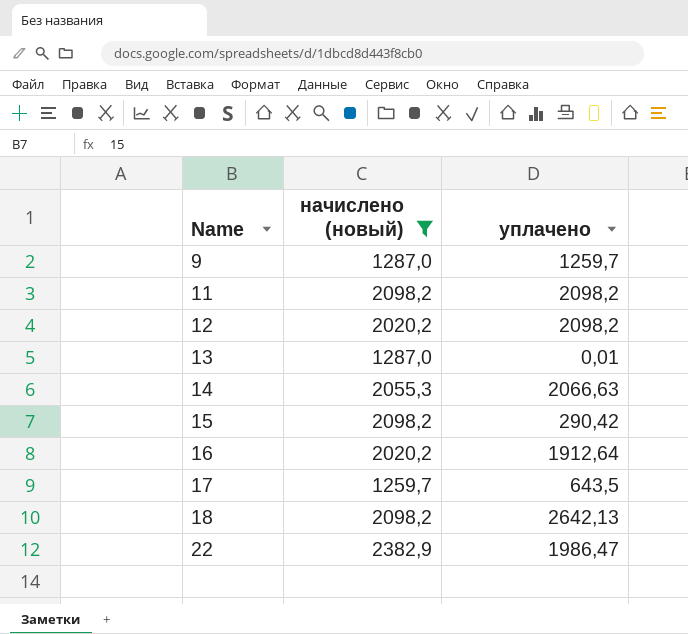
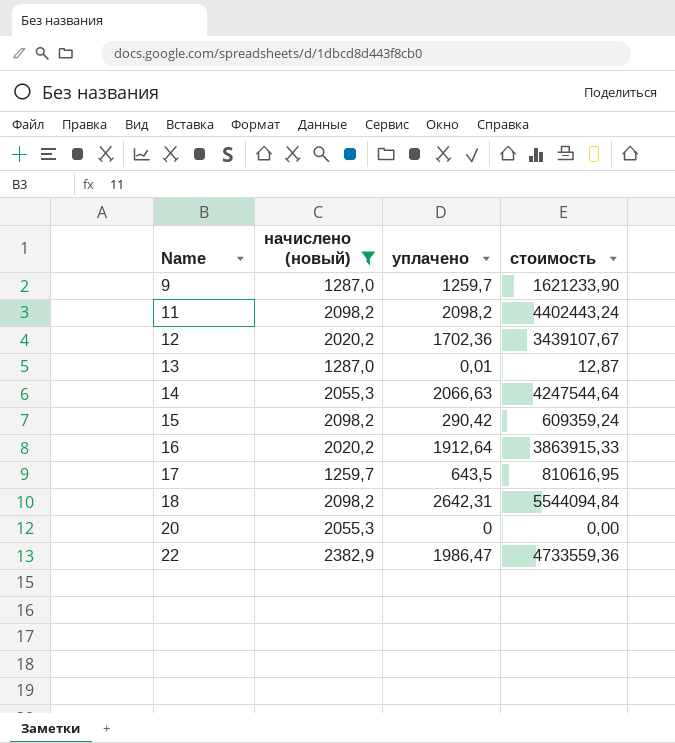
column стоимость | formula: none -> [начислено (новый)] * [уплачено]
12 | уплачено: 2098,2 -> 1702,36
18 | уплачено: 2642,13 -> 2642,31
row 20: none -> 2055,3 | 0 | 0,00

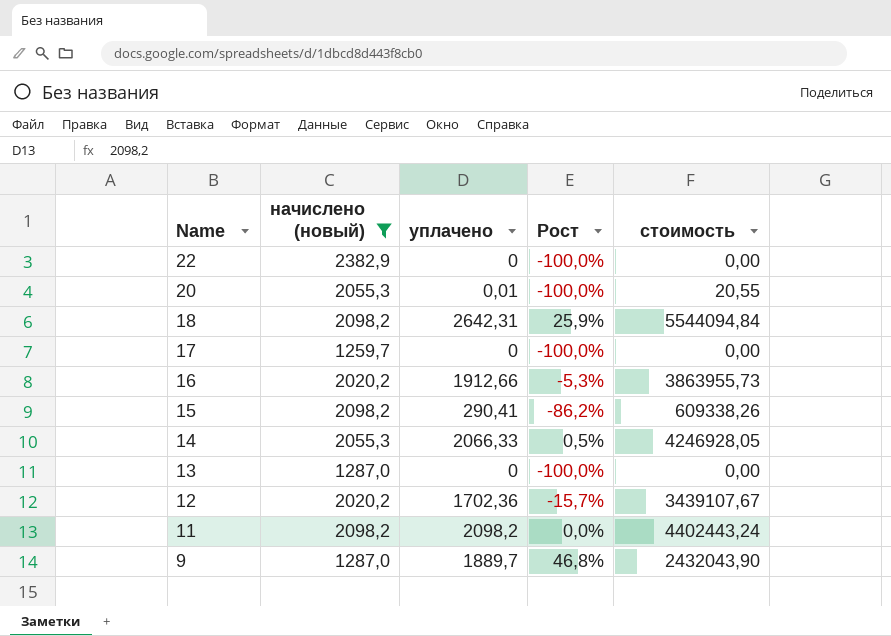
row order: Name ascending -> Name descending
column Рост | formula: none -> ([уплачено] - [начислено (новый)]) / [начислено (новый)]
22 | уплачено: 1986,47 -> 0
22 | стоимость: 4733559,36 -> 0,00
20 | уплачено: 0 -> 0,01
20 | стоимость: 0,00 -> 20,55
17 | уплачено: 643,5 -> 0
17 | стоимость: 810616,95 -> 0,00
16 | уплачено: 1912,64 -> 1912,66
16 | стоимость: 3863915,33 -> 3863955,73
15 | уплачено: 290,42 -> 290,41
15 | стоимость: 609359,24 -> 609338,26
14 | уплачено: 2066,63 -> 2066,33
14 | стоимость: 4247544,64 -> 4246928,05
13 | уплачено: 0,01 -> 0
13 | стоимость: 12,87 -> 0,00
9 | уплачено: 1259,7 -> 1889,7
9 | стоимость: 1621233,90 -> 2432043,90

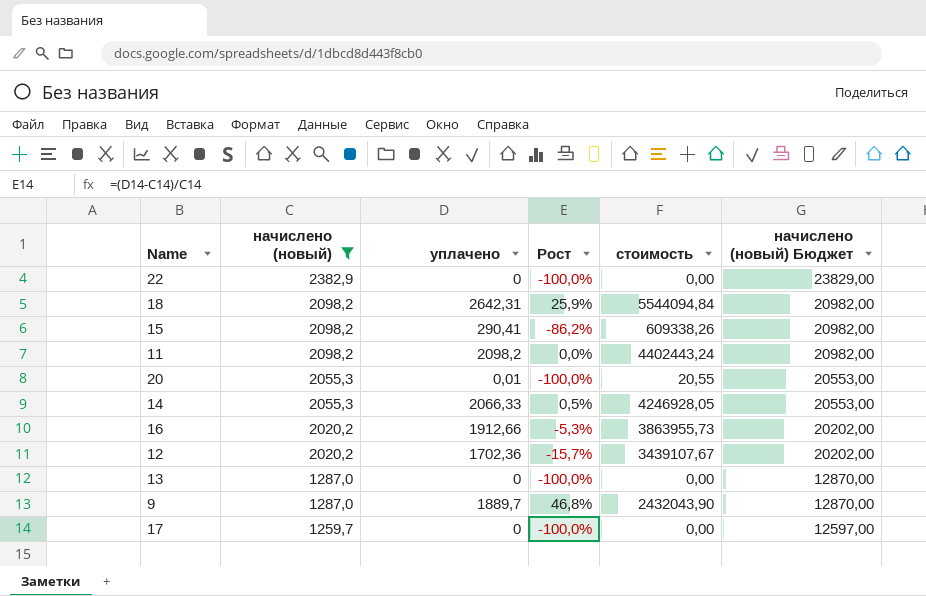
row order: Name descending -> начислено (новый) descending
column начислено (новый) Бюджет | formula: none -> [начислено (новый)] * 10

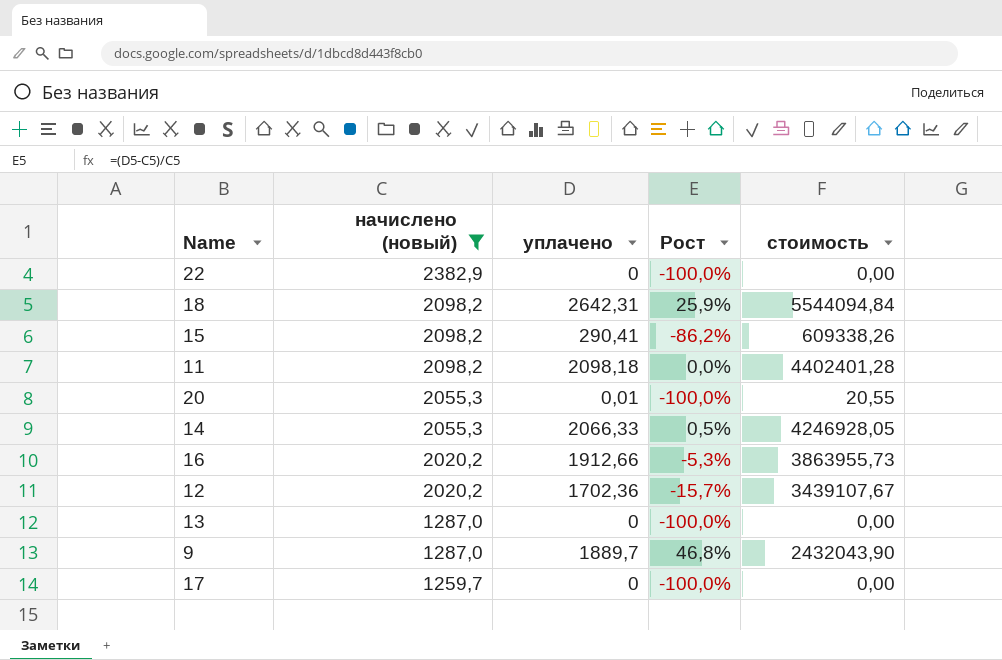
column начислено (новый) Бюджет | formula: [начислено (новый)] * 10 -> none
11 | уплачено: 2098,2 -> 2098,18
11 | стоимость: 4402443,24 -> 4402401,28

